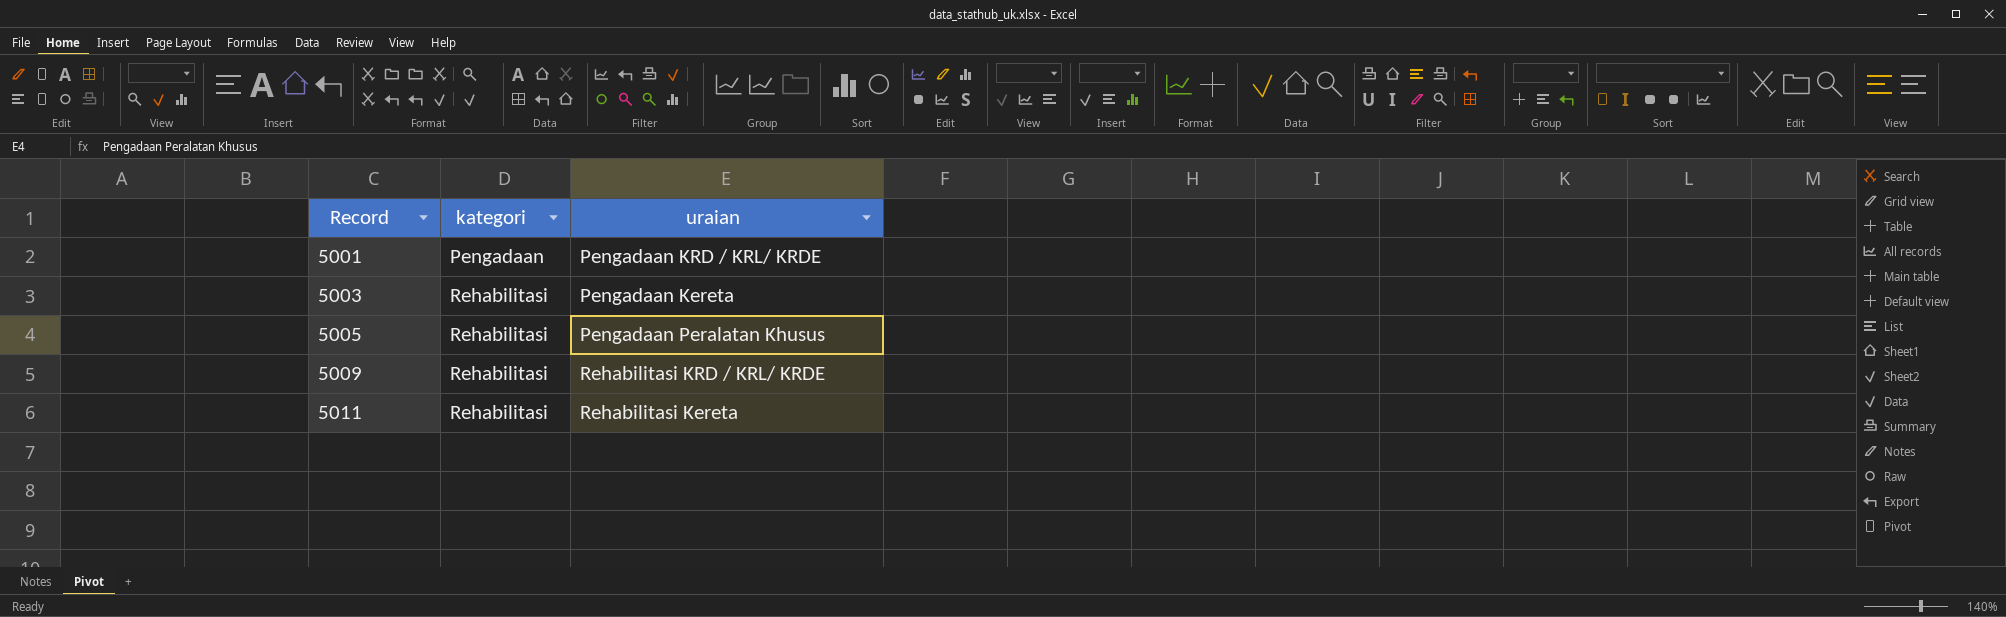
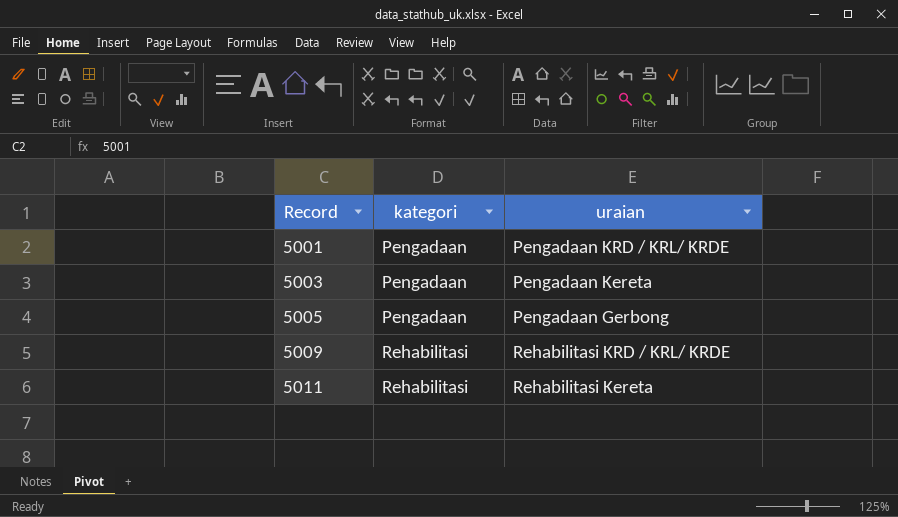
5003 | kategori: Rehabilitasi -> Pengadaan
5005 | kategori: Rehabilitasi -> Pengadaan
5005 | uraian: Pengadaan Peralatan Khusus -> Pengadaan Gerbong

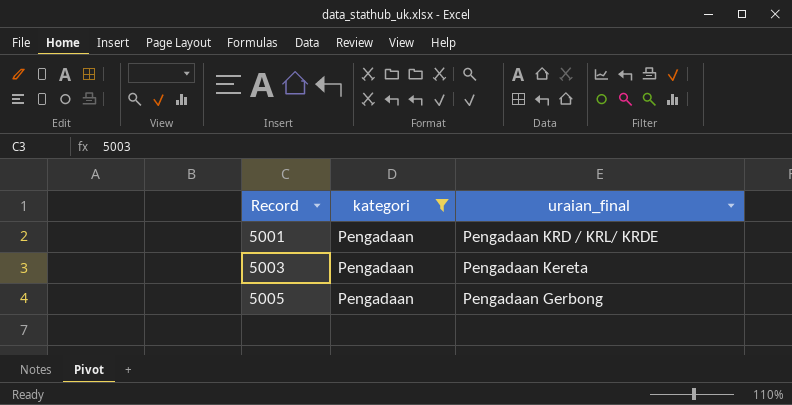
filter: none -> kategori = Pengadaan
column name: uraian -> uraian_final

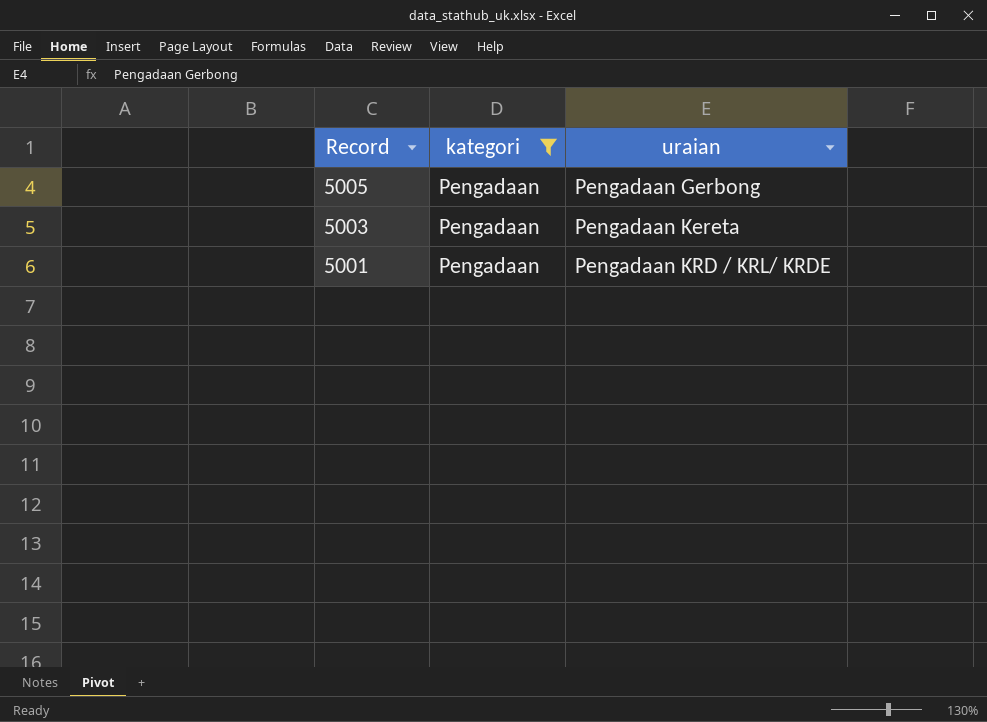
row order: Record ascending -> Record descending
column name: uraian_final -> uraian

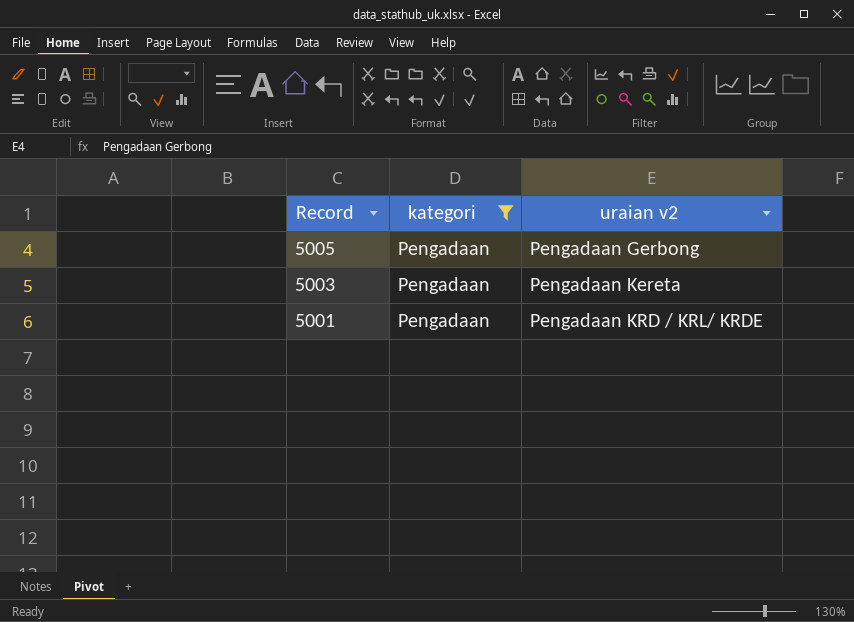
column name: uraian -> uraian v2

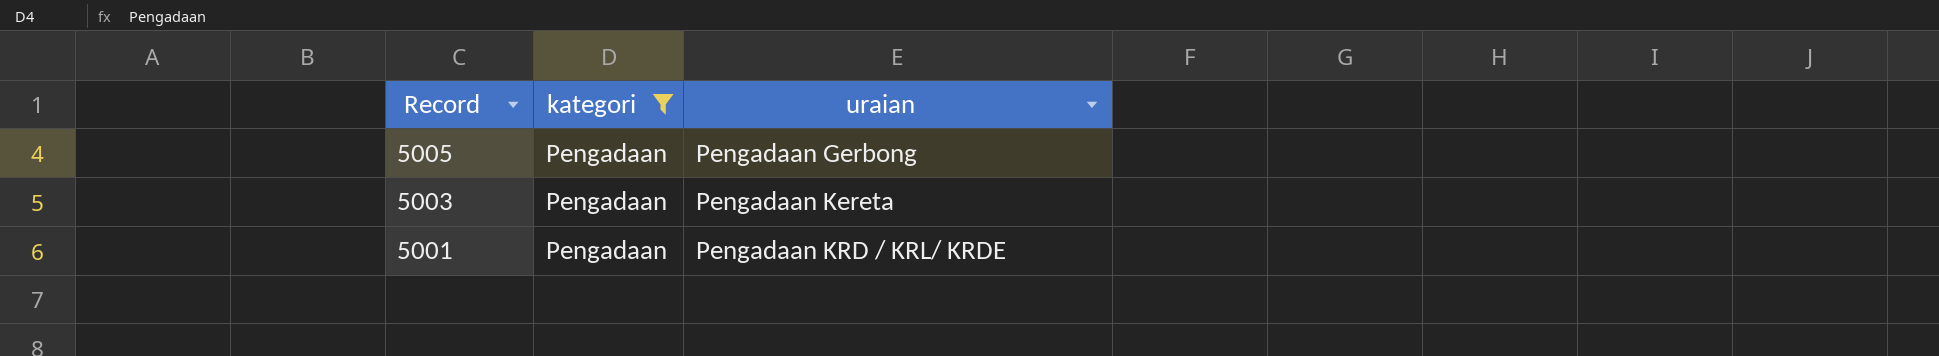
column name: uraian v2 -> uraian

